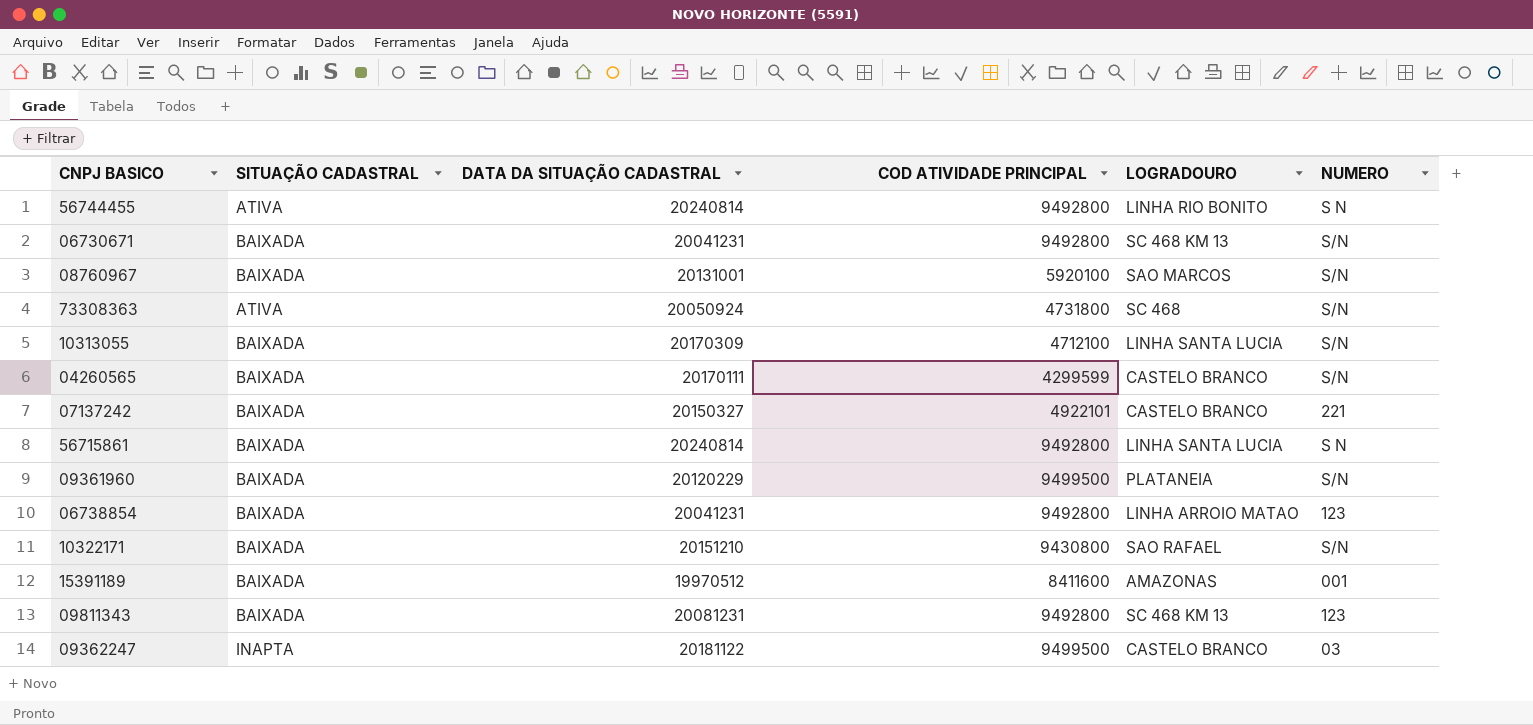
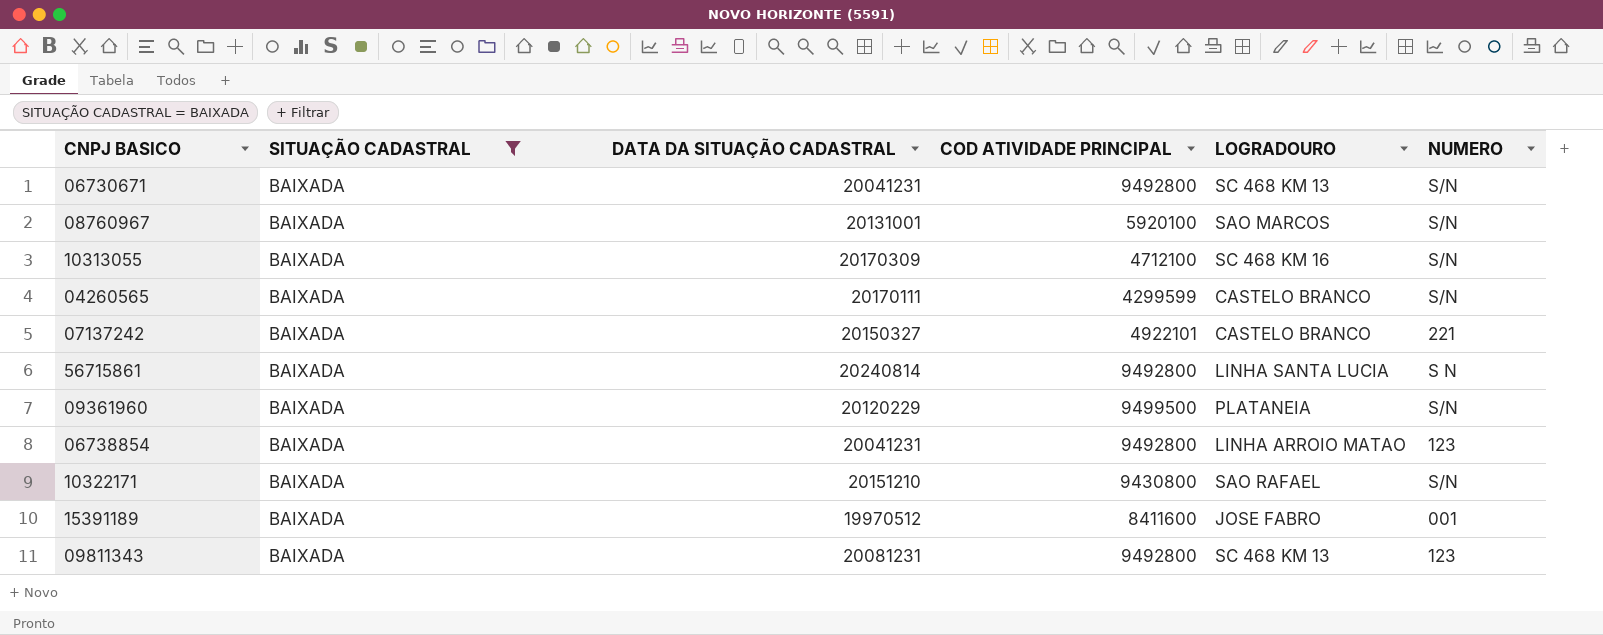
filter: none -> SITUAÇÃO CADASTRAL = BAIXADA
10313055 | LOGRADOURO: LINHA SANTA LUCIA -> SC 468 KM 16
15391189 | LOGRADOURO: AMAZONAS -> JOSE FABRO

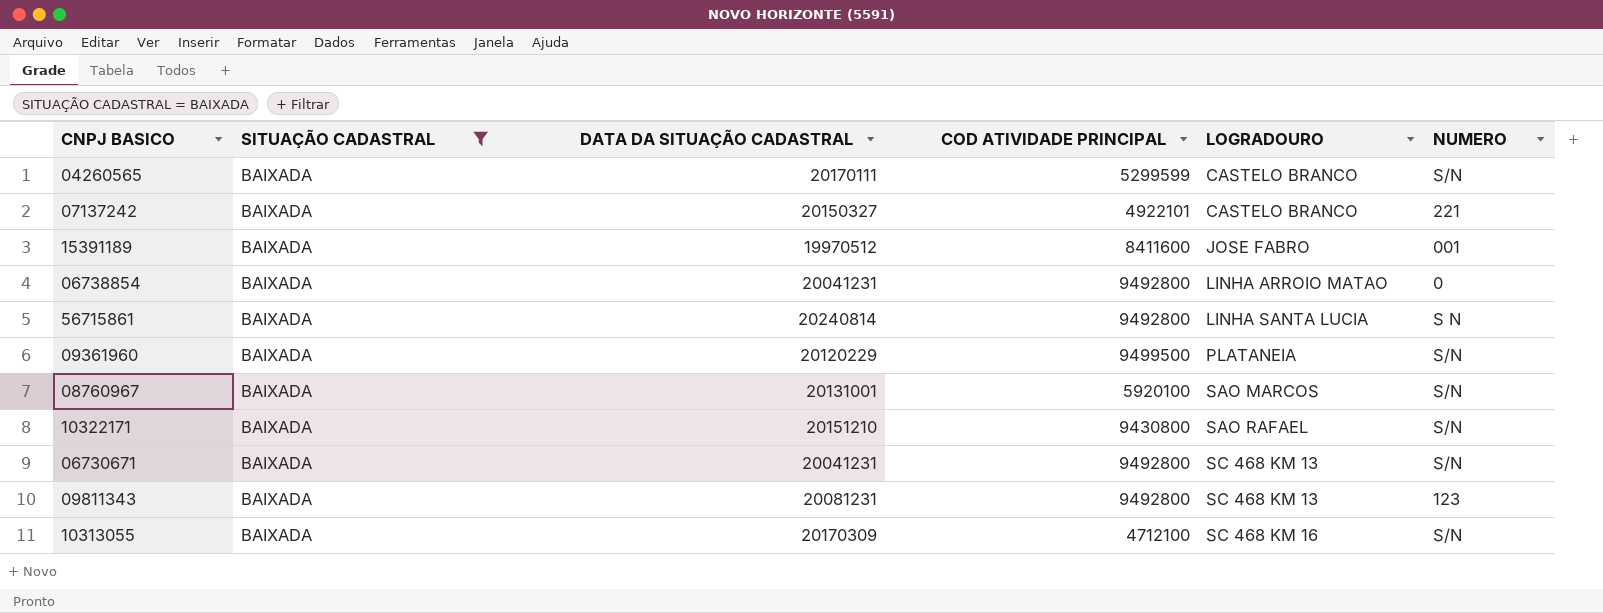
row order: none -> LOGRADOURO ascending
04260565 | COD ATIVIDADE PRINCIPAL: 4299599 -> 5299599
06738854 | NUMERO: 123 -> 0

